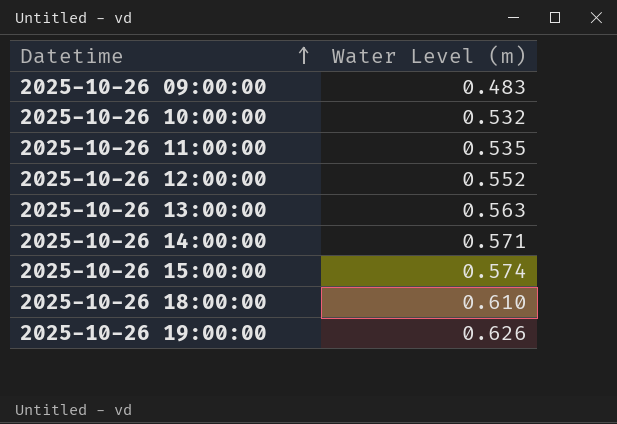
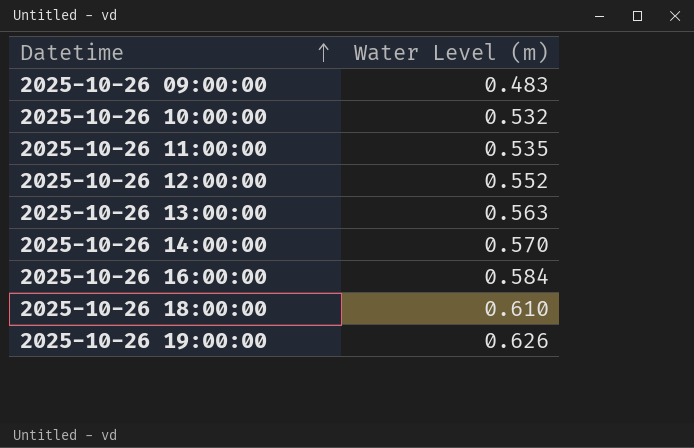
row 2025-10-26 15:00:00: 0.574 -> none
2025-10-26 14:00:00 | Water Level (m): 0.571 -> 0.570
row 2025-10-26 16:00:00: none -> 0.584

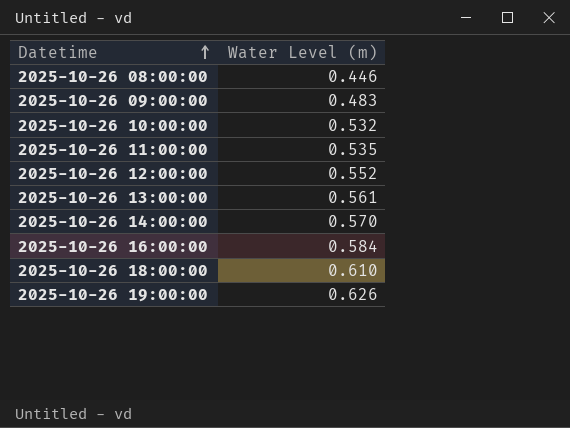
row 2025-10-26 08:00:00: none -> 0.446
2025-10-26 13:00:00 | Water Level (m): 0.563 -> 0.561

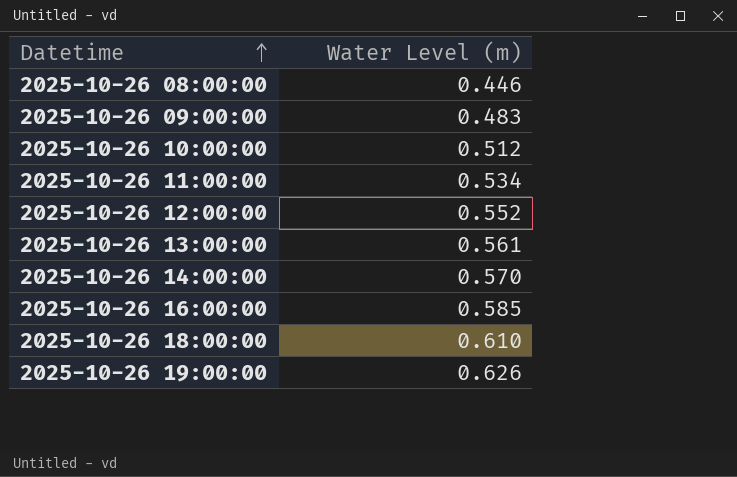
2025-10-26 10:00:00 | Water Level (m): 0.532 -> 0.512
2025-10-26 11:00:00 | Water Level (m): 0.535 -> 0.534
2025-10-26 16:00:00 | Water Level (m): 0.584 -> 0.585

